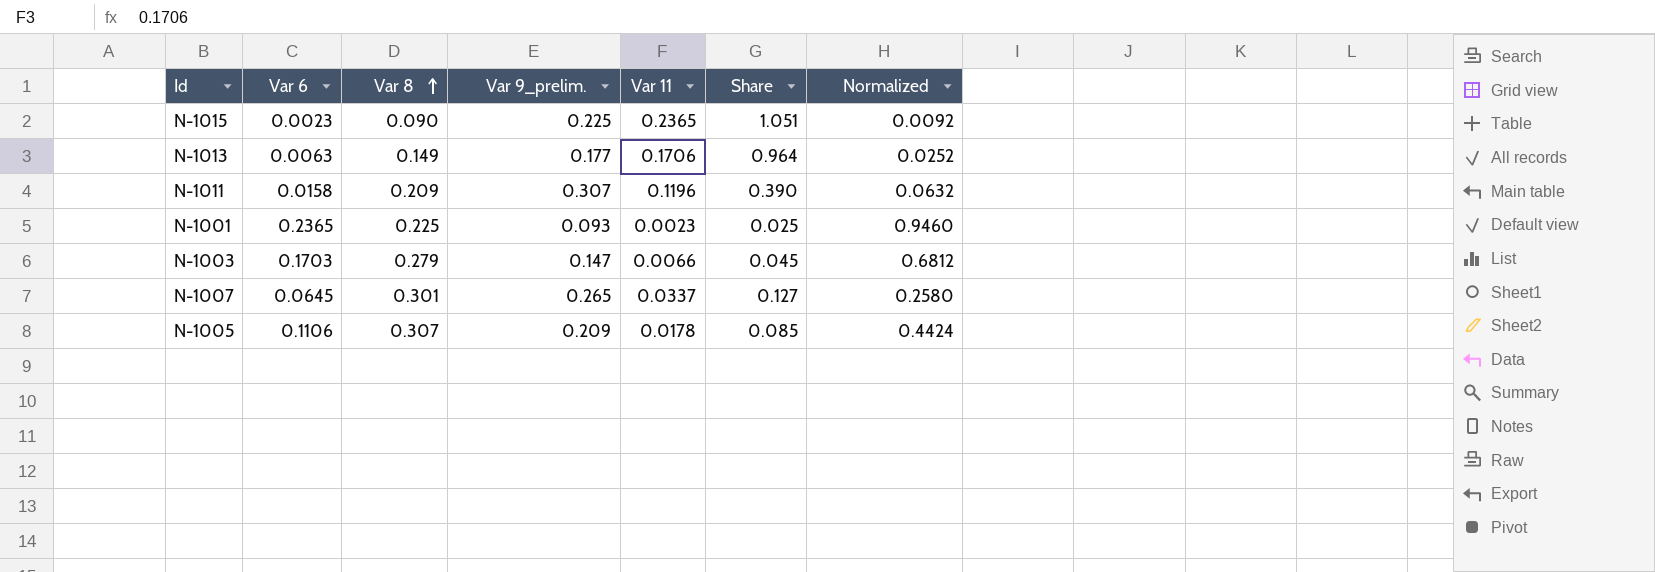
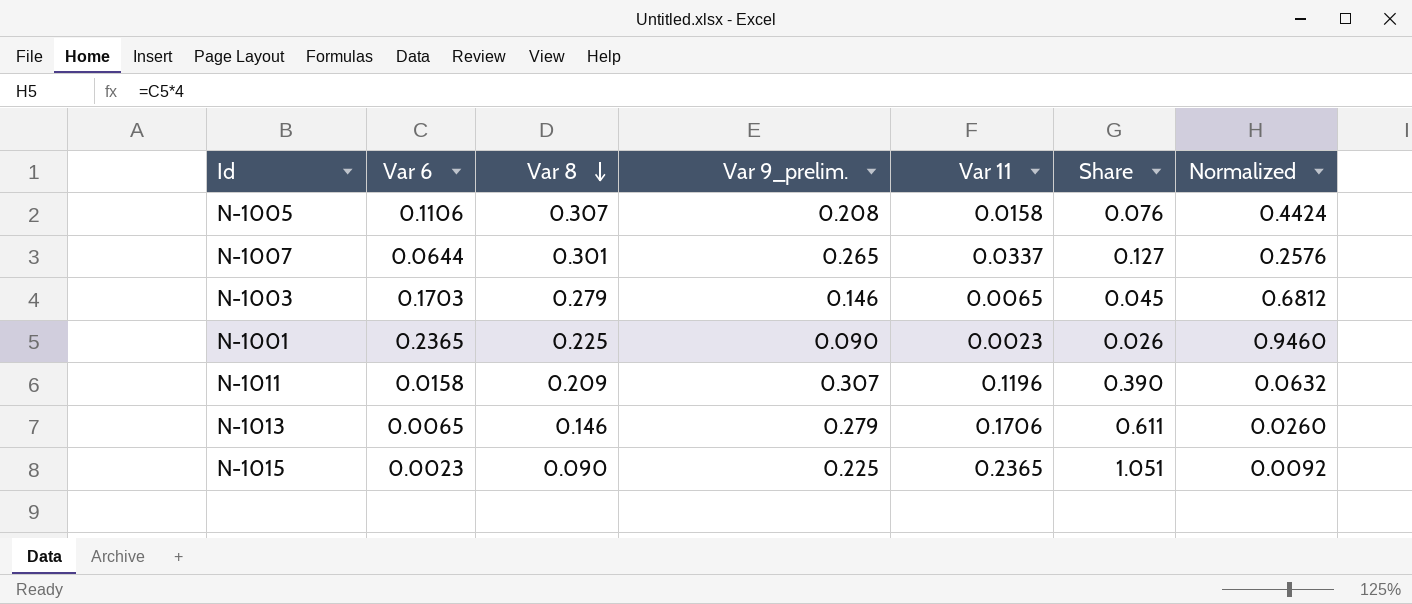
row order: Var 8 ascending -> Var 8 descending
N-1005 | Var 9_prelim.: 0.209 -> 0.208
N-1005 | Var 11: 0.0178 -> 0.0158
N-1005 | Share: 0.085 -> 0.076
N-1007 | Var 6: 0.0645 -> 0.0644
N-1007 | Normalized: 0.2580 -> 0.2576
N-1003 | Var 9_prelim.: 0.147 -> 0.146
N-1003 | Var 11: 0.0066 -> 0.0065
N-1001 | Var 9_prelim.: 0.093 -> 0.090
N-1001 | Share: 0.025 -> 0.026
N-1013 | Var 6: 0.0063 -> 0.0065
N-1013 | Var 8: 0.149 -> 0.146
N-1013 | Var 9_prelim.: 0.177 -> 0.279
N-1013 | Share: 0.964 -> 0.611
N-1013 | Normalized: 0.0252 -> 0.0260

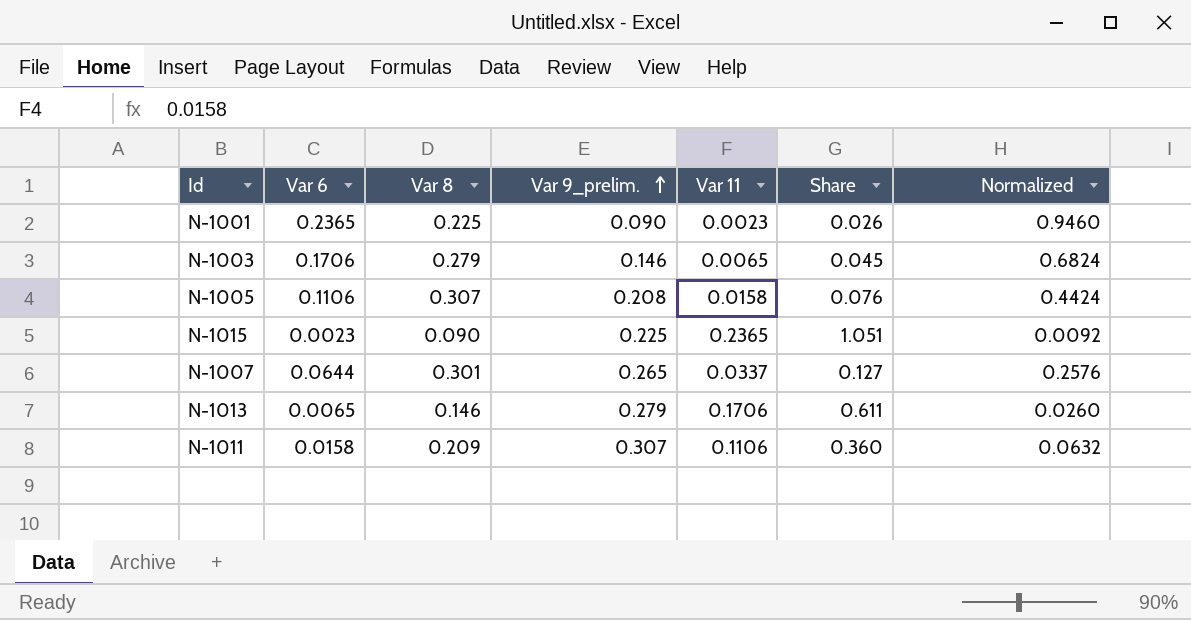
row order: Var 8 descending -> Var 9_prelim. ascending
N-1003 | Var 6: 0.1703 -> 0.1706
N-1003 | Normalized: 0.6812 -> 0.6824
N-1011 | Var 11: 0.1196 -> 0.1106
N-1011 | Share: 0.390 -> 0.360

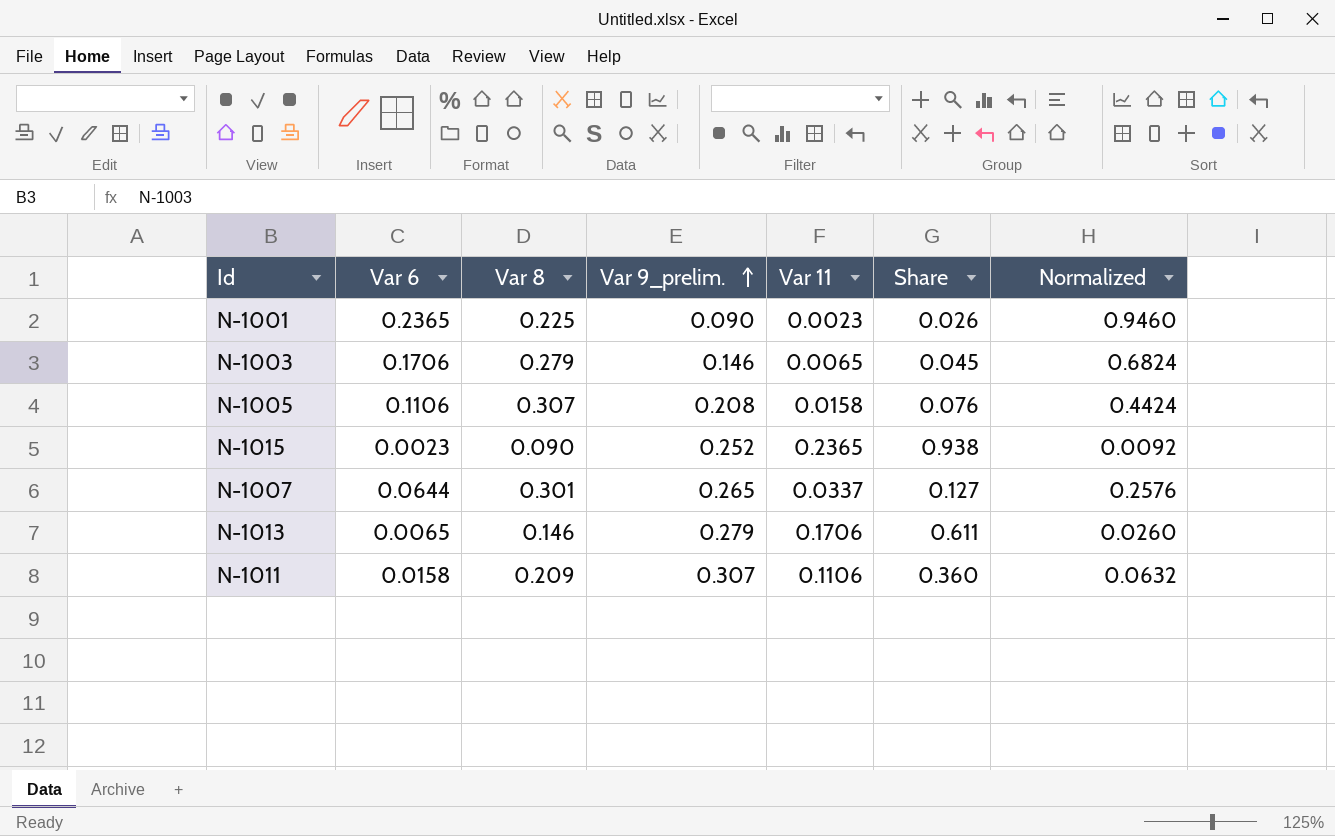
N-1015 | Var 9_prelim.: 0.225 -> 0.252
N-1015 | Share: 1.051 -> 0.938

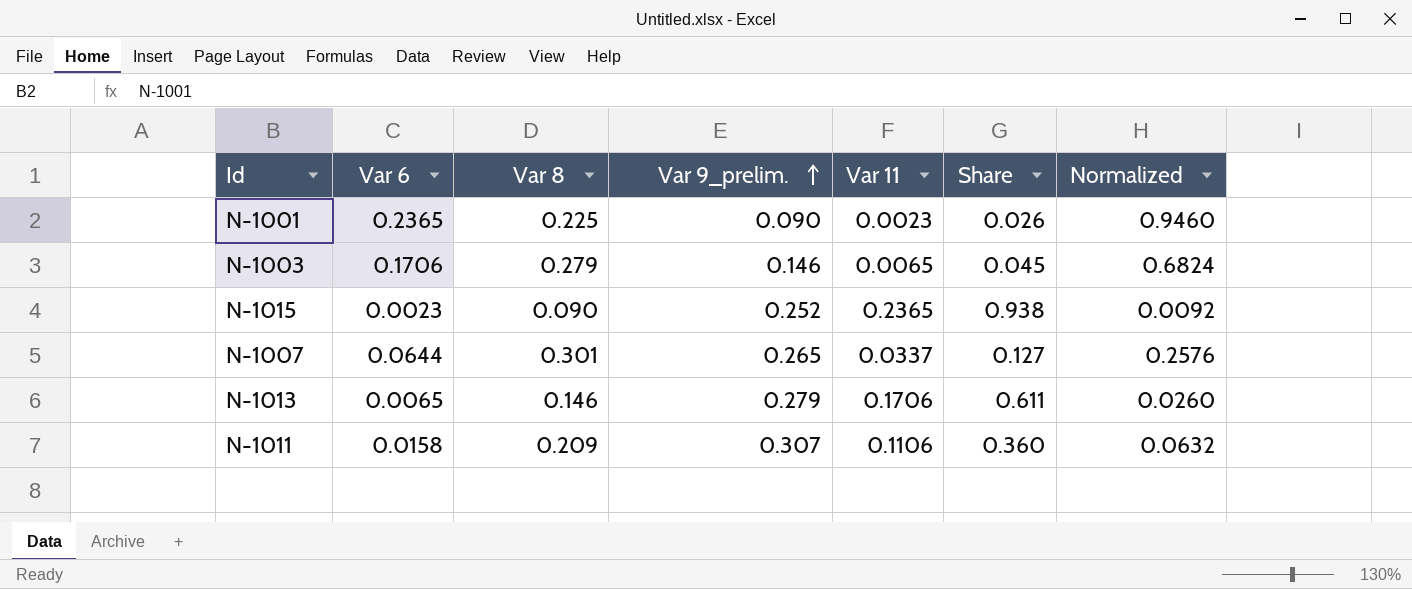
row N-1005: 0.1106 | 0.307 | 0.208 | 0.0158 | 0.076 | 0.4424 -> none

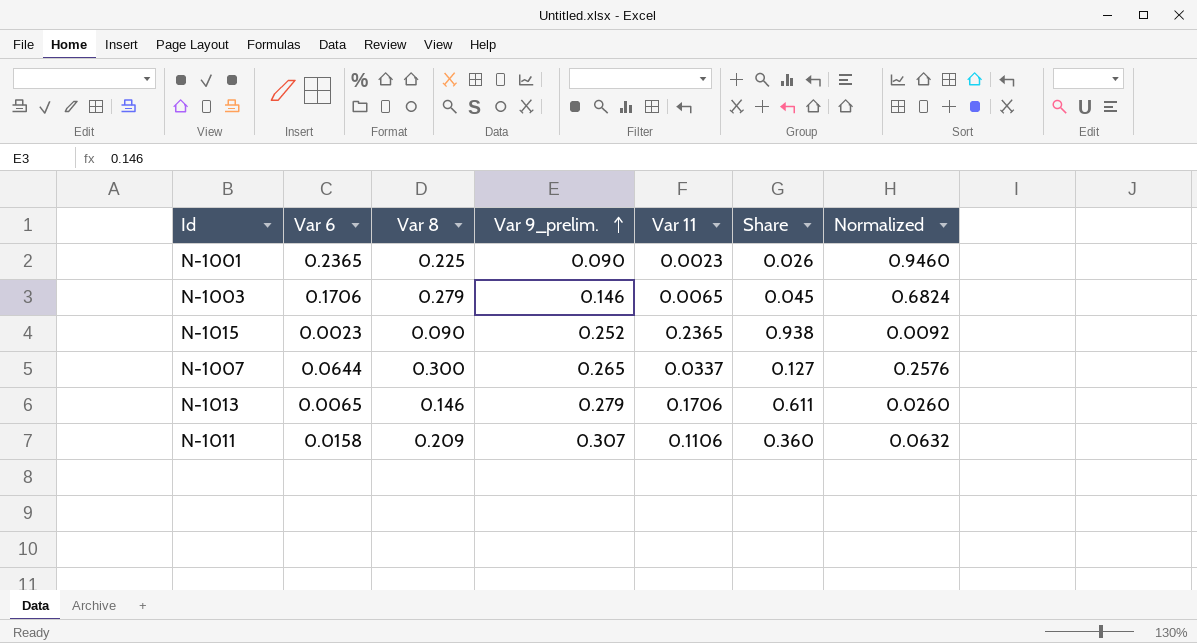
N-1007 | Var 8: 0.301 -> 0.300

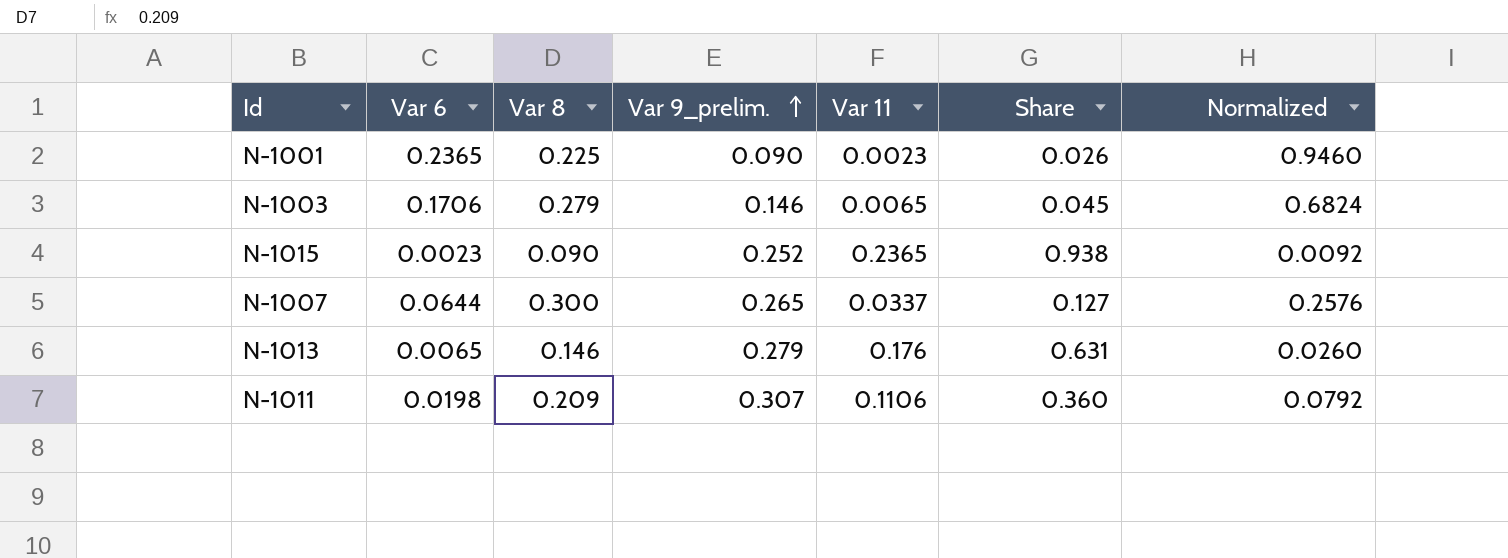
N-1013 | Var 11: 0.1706 -> 0.176
N-1013 | Share: 0.611 -> 0.631
N-1011 | Var 6: 0.0158 -> 0.0198
N-1011 | Normalized: 0.0632 -> 0.0792

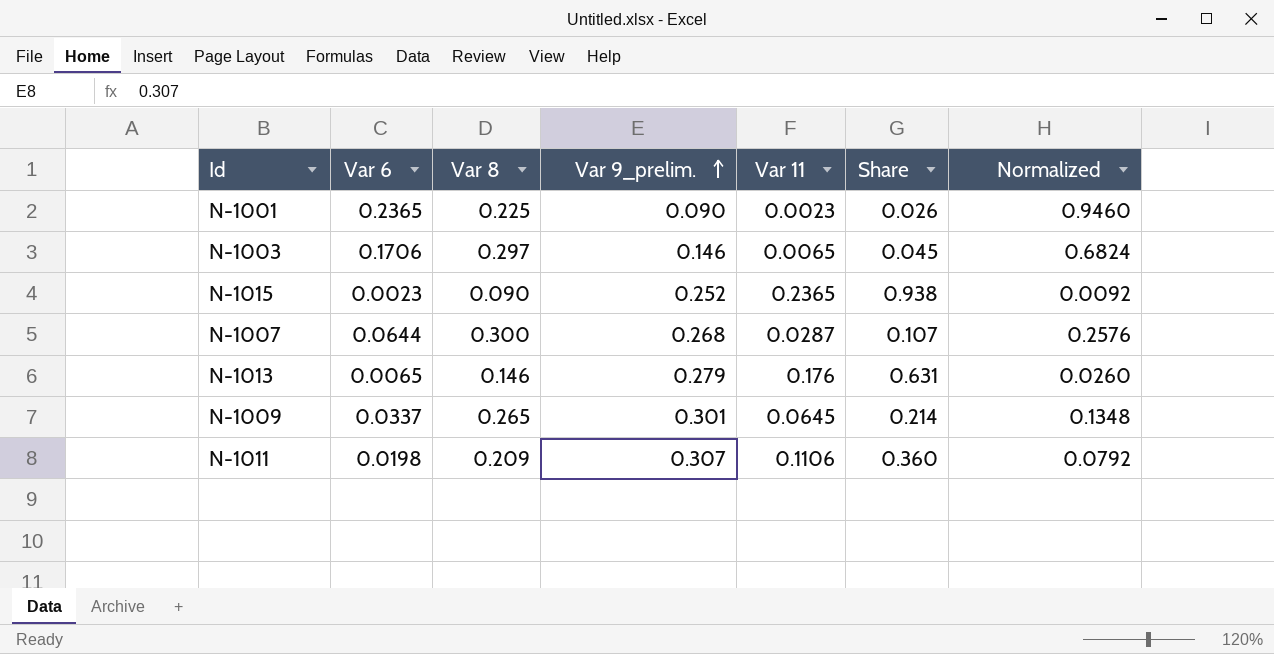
N-1003 | Var 8: 0.279 -> 0.297
N-1007 | Var 9_prelim.: 0.265 -> 0.268
N-1007 | Var 11: 0.0337 -> 0.0287
N-1007 | Share: 0.127 -> 0.107
row N-1009: none -> 0.0337 | 0.265 | 0.301 | 0.0645 | 0.214 | 0.1348

